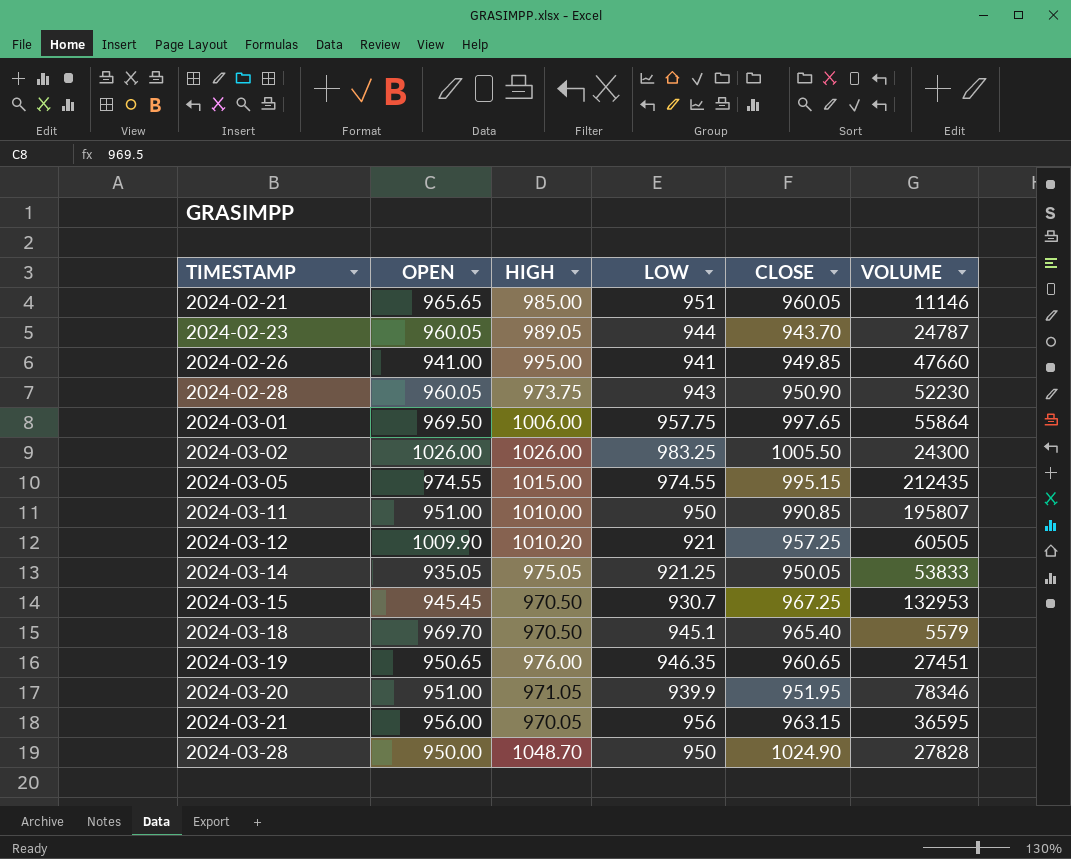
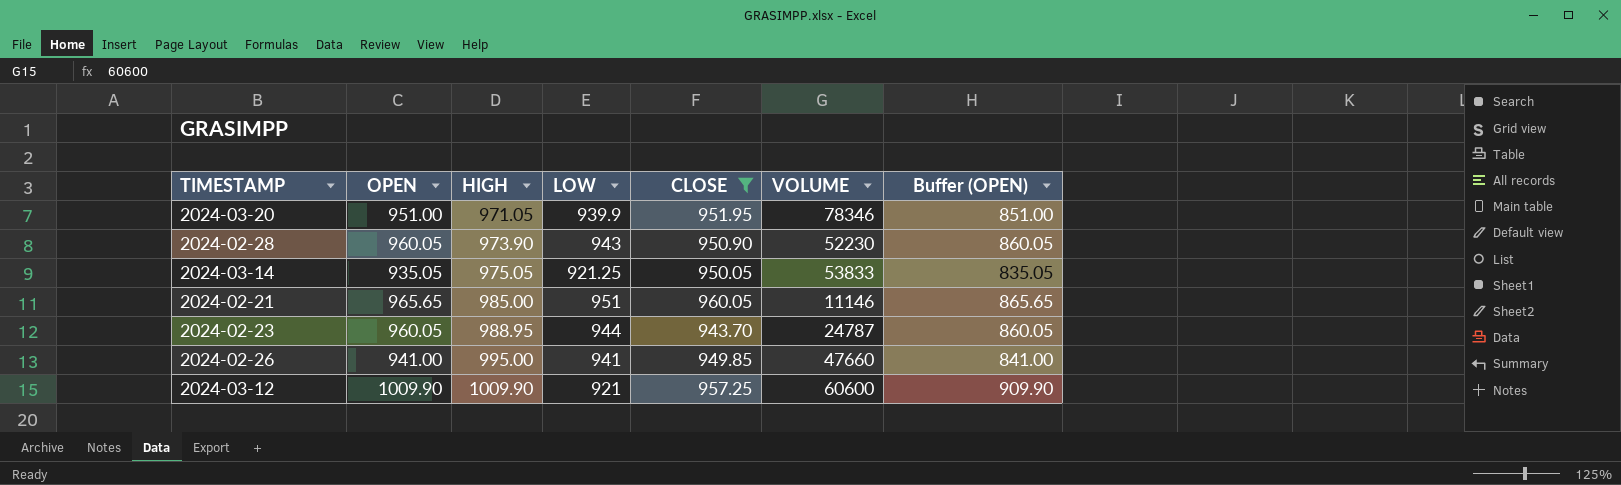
filter: none -> CLOSE <= 960.05
row order: TIMESTAMP ascending -> HIGH ascending
column Buffer (OPEN) | formula: none -> [OPEN] - 100
2024-02-28 | HIGH: 973.75 -> 973.90
2024-02-23 | HIGH: 989.05 -> 988.95
2024-03-12 | HIGH: 1010.20 -> 1009.90
2024-03-12 | VOLUME: 60505 -> 60600

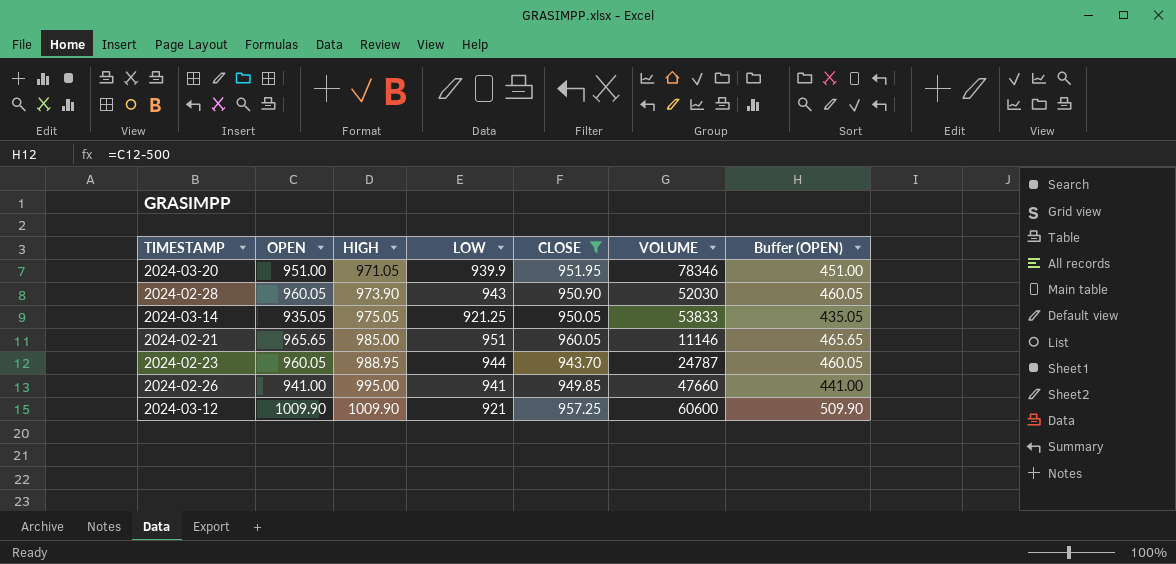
column Buffer (OPEN) | formula: [OPEN] - 100 -> [OPEN] - 500
2024-02-28 | VOLUME: 52230 -> 52030

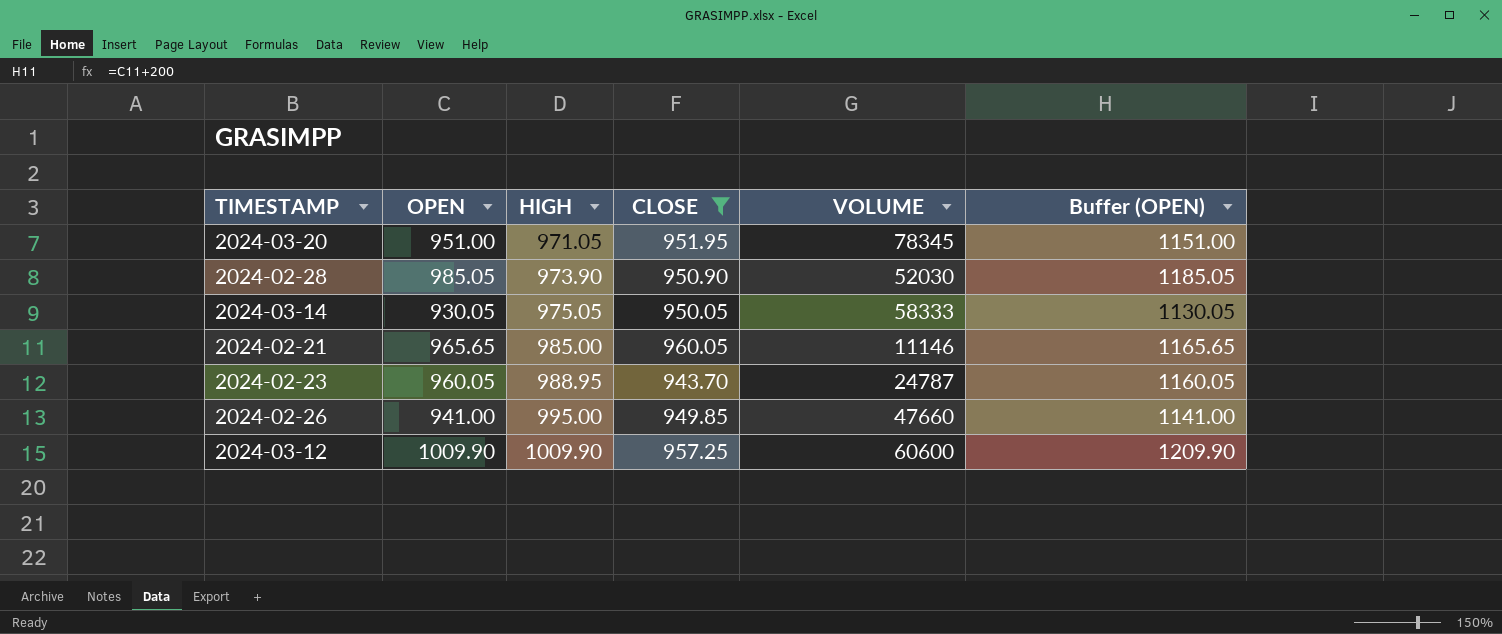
column LOW | position: 4 -> none
column Buffer (OPEN) | formula: [OPEN] - 500 -> [OPEN] + 200
2024-03-20 | VOLUME: 78346 -> 78345
2024-02-28 | OPEN: 960.05 -> 985.05
2024-03-14 | OPEN: 935.05 -> 930.05
2024-03-14 | VOLUME: 53833 -> 58333

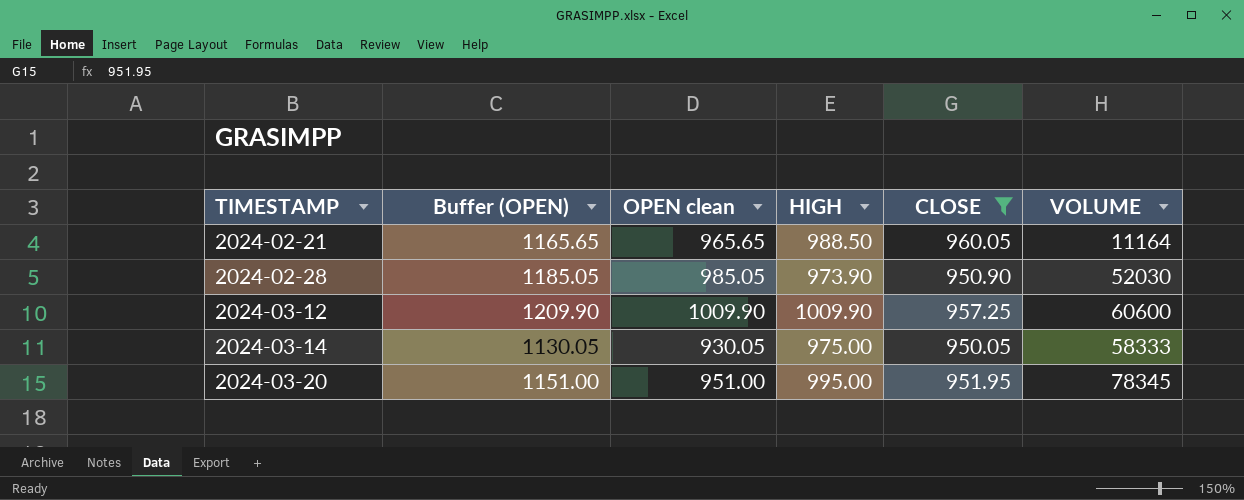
row order: HIGH ascending -> TIMESTAMP ascending
column Buffer (OPEN) | position: 6 -> 2
column name: OPEN -> OPEN clean
row 2024-02-23: 960.05 | 988.95 | 943.70 | 24787 | 1160.05 -> none
row 2024-02-26: 941.00 | 995.00 | 949.85 | 47660 | 1141.00 -> none
2024-02-21 | HIGH: 985.00 -> 988.50
2024-02-21 | VOLUME: 11146 -> 11164
2024-03-14 | HIGH: 975.05 -> 975.00
2024-03-20 | HIGH: 971.05 -> 995.00

